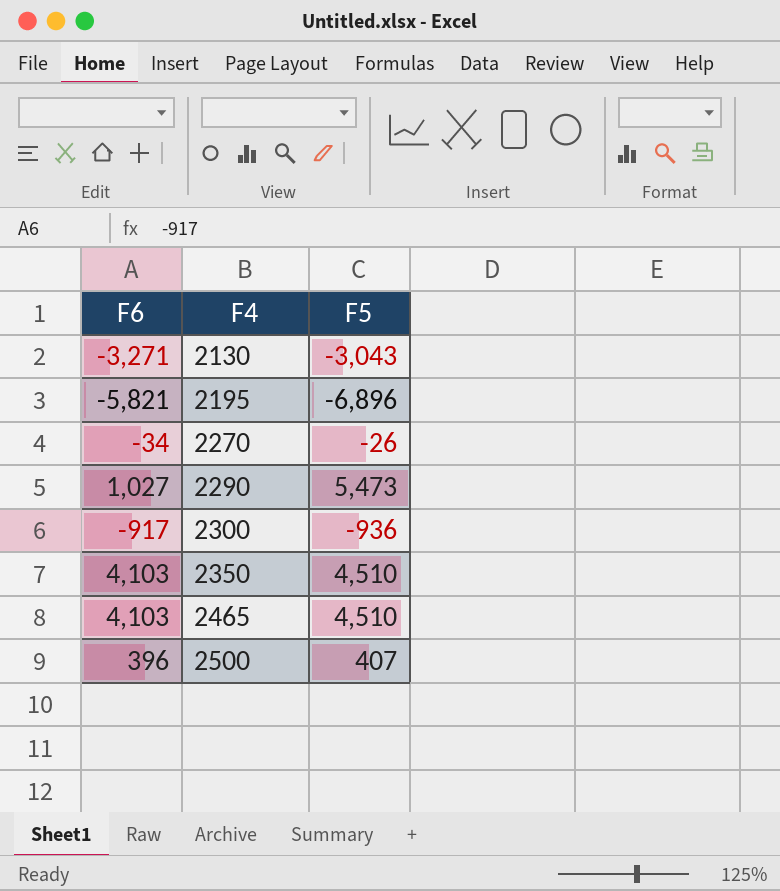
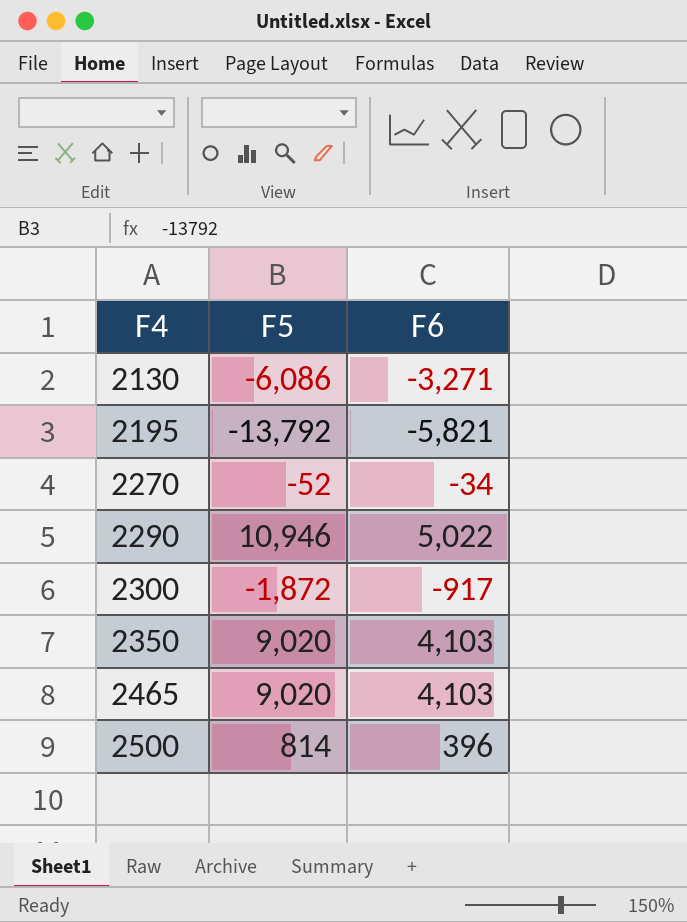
column F6 | position: 1 -> 3
2130 | F5: -3,043 -> -6,086
2195 | F5: -6,896 -> -13,792
2270 | F5: -26 -> -52
2290 | F5: 5,473 -> 10,946
2290 | F6: 1,027 -> 5,022
2300 | F5: -936 -> -1,872
2350 | F5: 4,510 -> 9,020
2465 | F5: 4,510 -> 9,020
2500 | F5: 407 -> 814

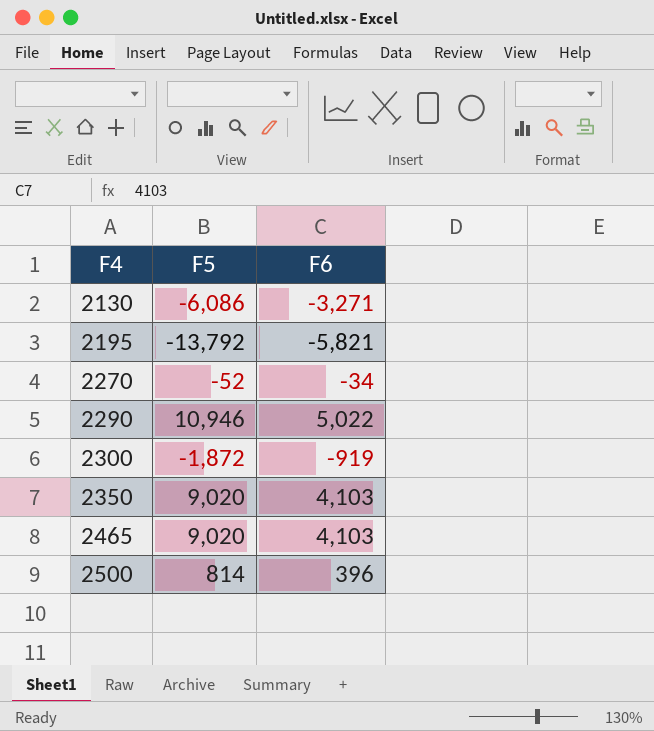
2300 | F6: -917 -> -919

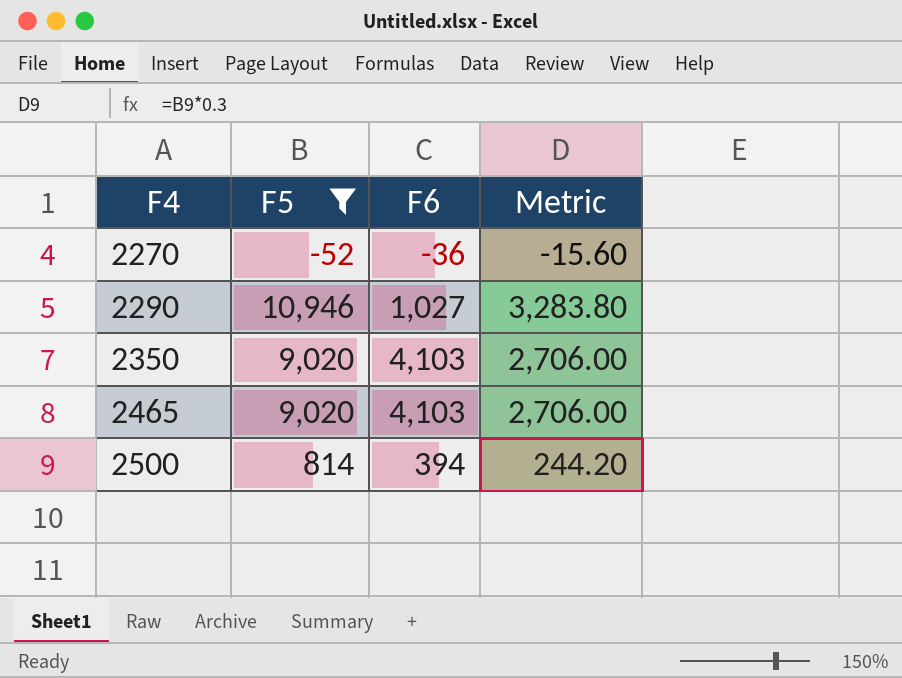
filter: none -> F5 >= -52
column Metric | formula: none -> [F5] * 0.3
2270 | F6: -34 -> -36
2290 | F6: 5,022 -> 1,027
2500 | F6: 396 -> 394

